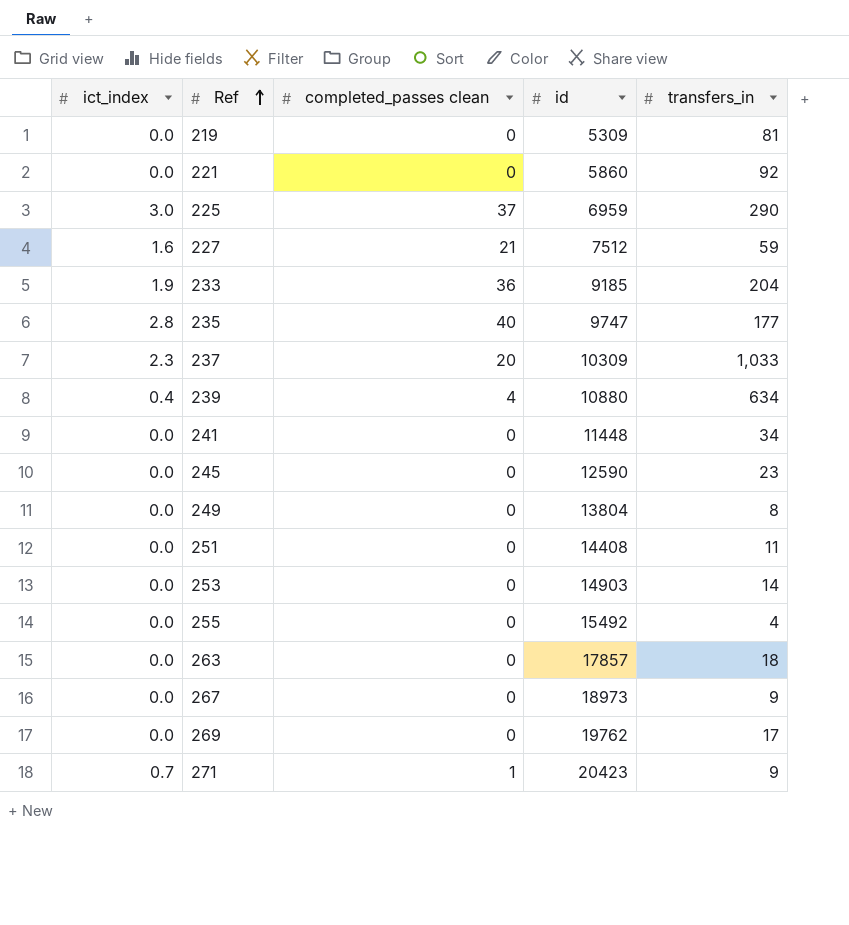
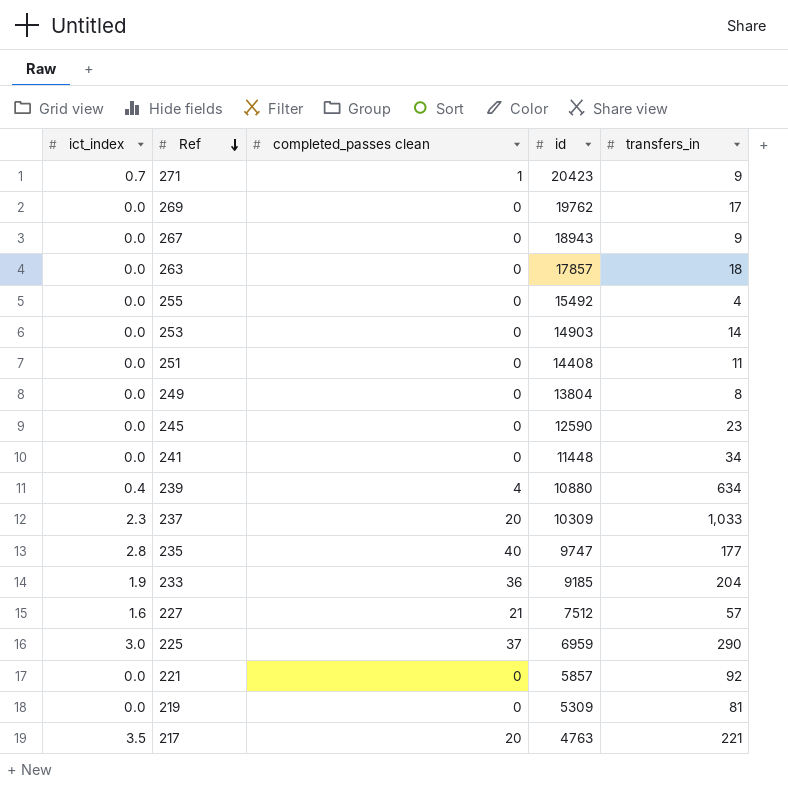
row order: Ref ascending -> Ref descending
267 | id: 18973 -> 18943
227 | transfers_in: 59 -> 57
221 | id: 5860 -> 5857
row 217: none -> 3.5 | 20 | 4763 | 221

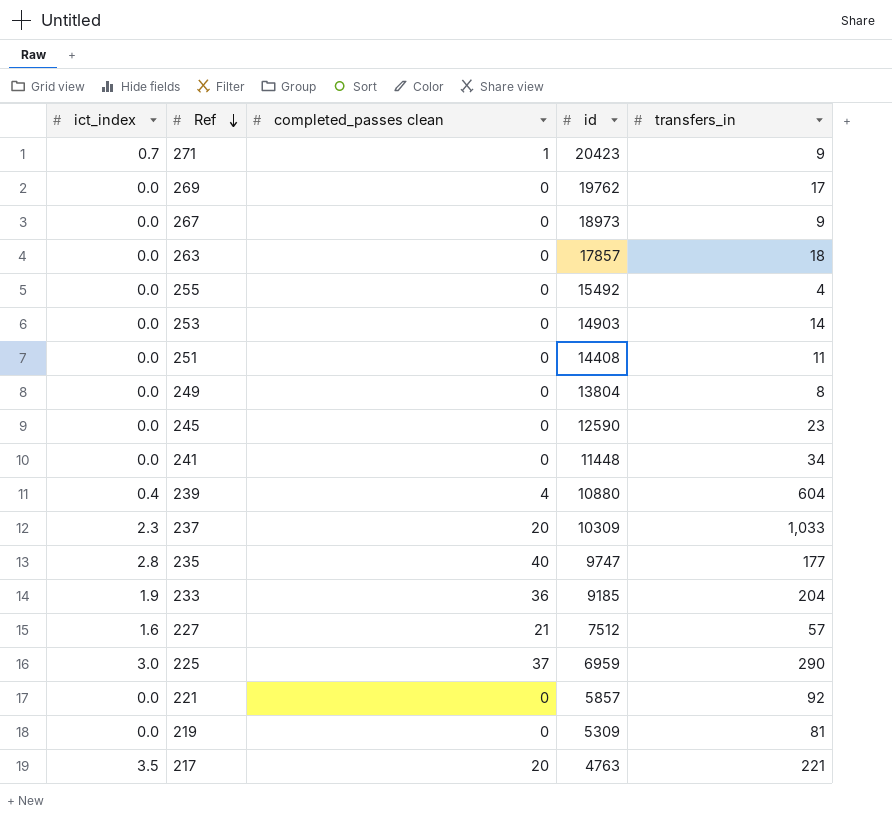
267 | id: 18943 -> 18973
239 | transfers_in: 634 -> 604

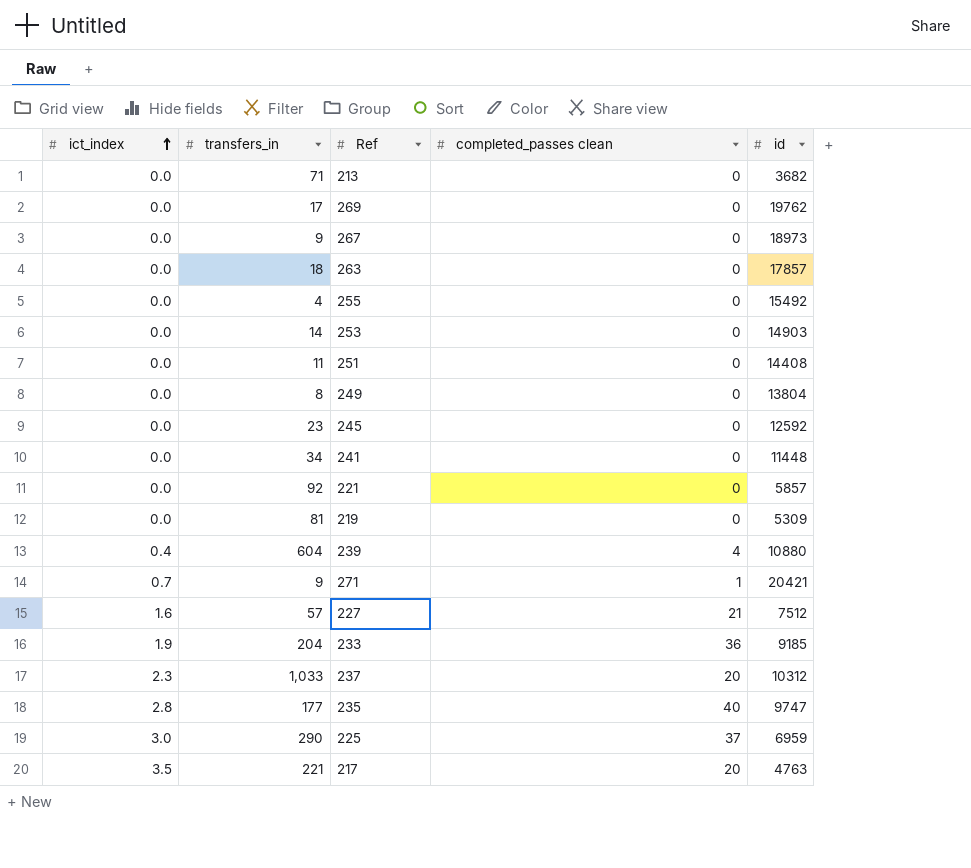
row order: Ref descending -> ict_index ascending
column transfers_in | position: 5 -> 2
row 213: none -> 0.0 | 71 | 0 | 3682
245 | id: 12590 -> 12592
271 | id: 20423 -> 20421
237 | id: 10309 -> 10312

